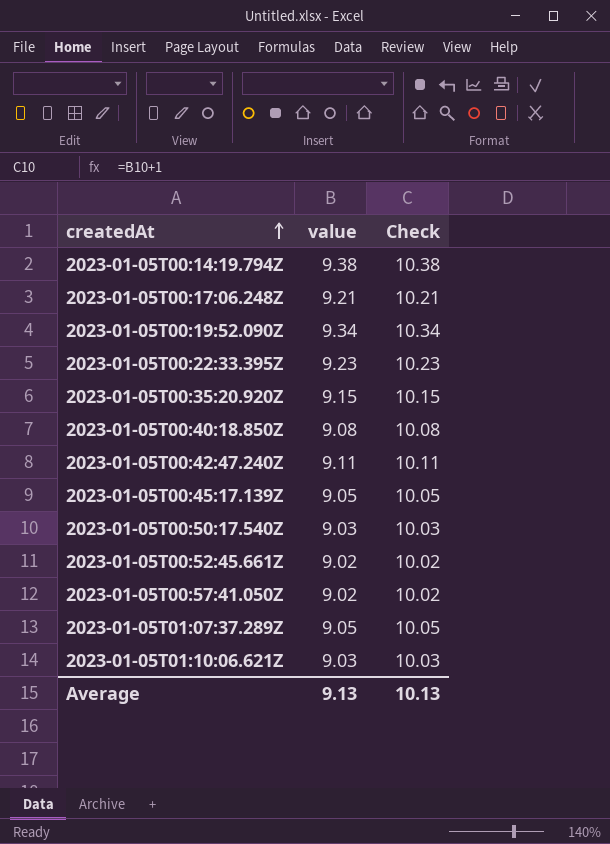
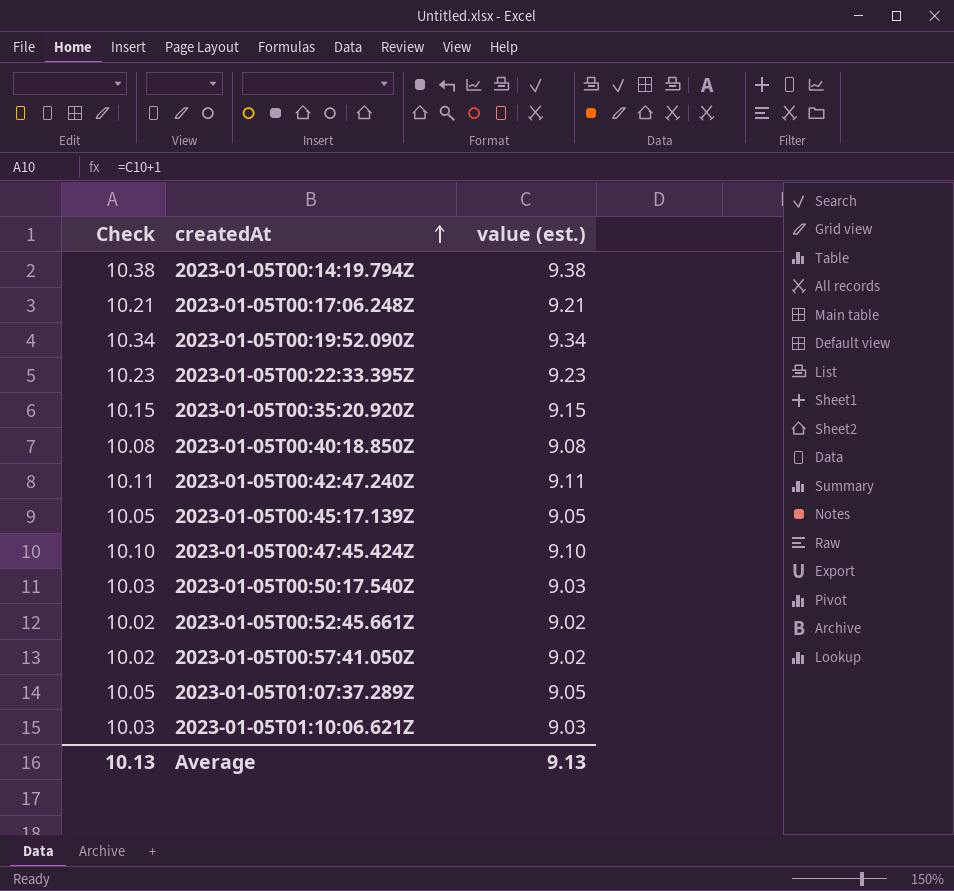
column Check | position: 3 -> 1
column name: value -> value (est.)
row 2023-01-05T00:47:45.424Z: none -> 10.10 | 9.10

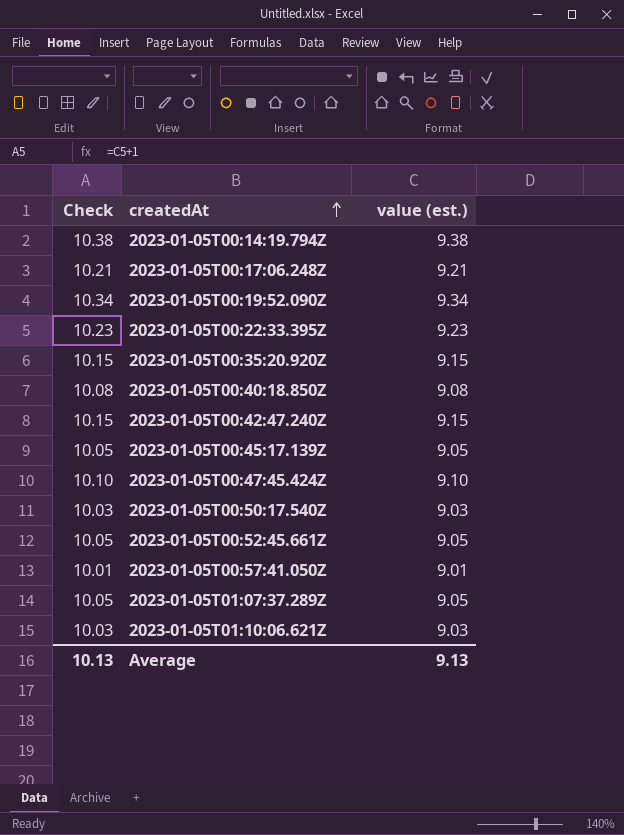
2023-01-05T00:42:47.240Z | Check: 10.11 -> 10.15
2023-01-05T00:42:47.240Z | value (est.): 9.11 -> 9.15
2023-01-05T00:52:45.661Z | Check: 10.02 -> 10.05
2023-01-05T00:52:45.661Z | value (est.): 9.02 -> 9.05
2023-01-05T00:57:41.050Z | Check: 10.02 -> 10.01
2023-01-05T00:57:41.050Z | value (est.): 9.02 -> 9.01

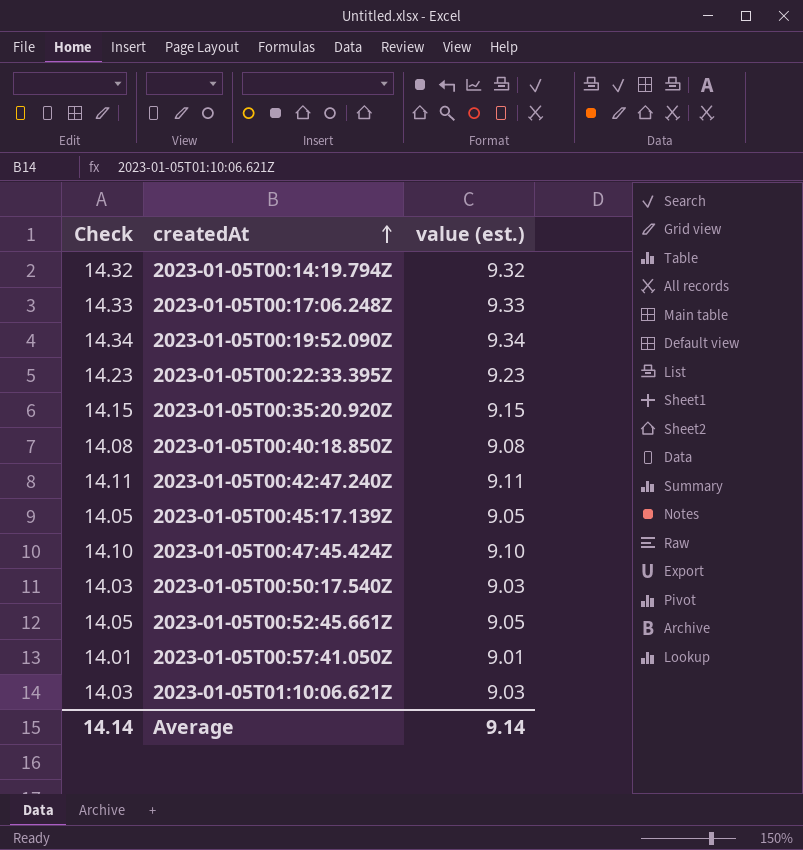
column Check | formula: [value (est.)] + 1 -> [value (est.)] + 5
row 2023-01-05T01:07:37.289Z: 10.05 | 9.05 -> none
2023-01-05T00:14:19.794Z | value (est.): 9.38 -> 9.32
2023-01-05T00:17:06.248Z | value (est.): 9.21 -> 9.33
2023-01-05T00:42:47.240Z | value (est.): 9.15 -> 9.11
Average | Check: 10.13 -> 14.14
Average | value (est.): 9.13 -> 9.14

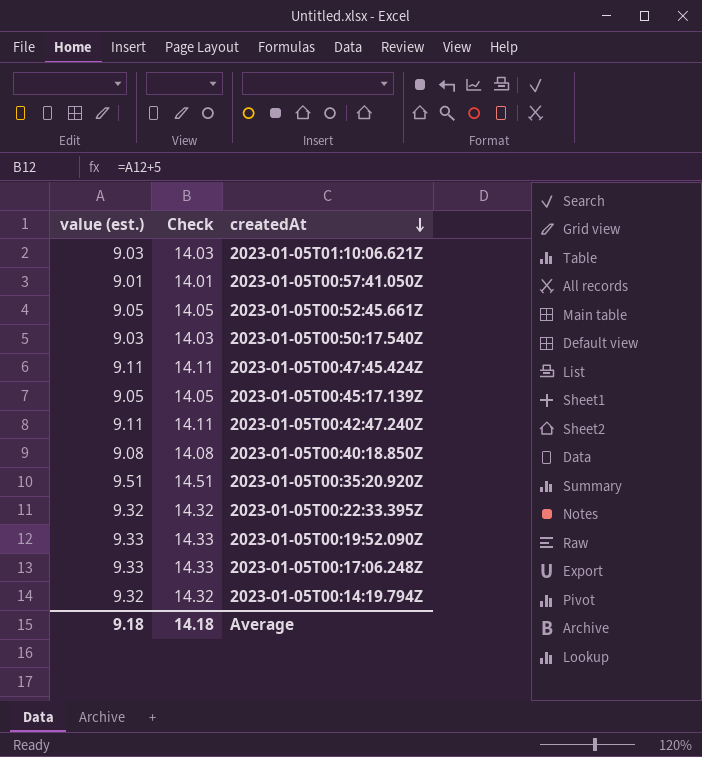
row order: createdAt ascending -> createdAt descending
column value (est.) | position: 3 -> 1
2023-01-05T00:47:45.424Z | value (est.): 9.10 -> 9.11
2023-01-05T00:47:45.424Z | Check: 14.10 -> 14.11
2023-01-05T00:35:20.920Z | value (est.): 9.15 -> 9.51
2023-01-05T00:35:20.920Z | Check: 14.15 -> 14.51
2023-01-05T00:22:33.395Z | value (est.): 9.23 -> 9.32
2023-01-05T00:22:33.395Z | Check: 14.23 -> 14.32
2023-01-05T00:19:52.090Z | value (est.): 9.34 -> 9.33
2023-01-05T00:19:52.090Z | Check: 14.34 -> 14.33
Average | value (est.): 9.14 -> 9.18
Average | Check: 14.14 -> 14.18

